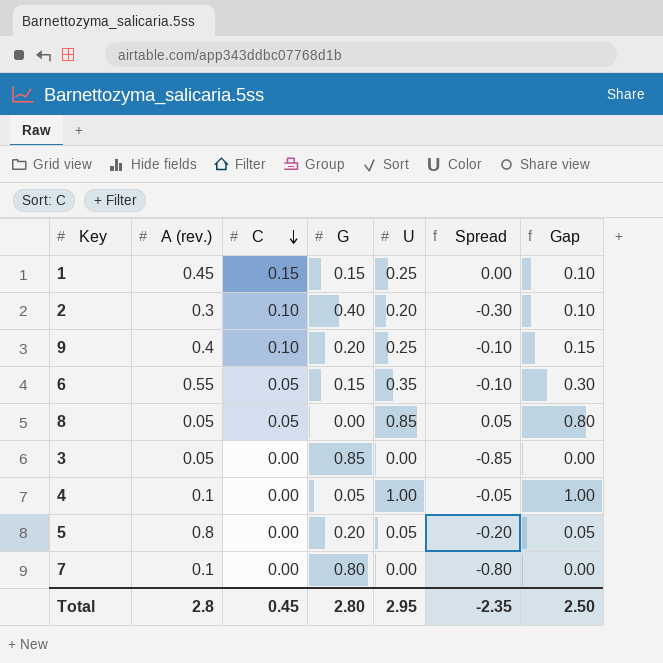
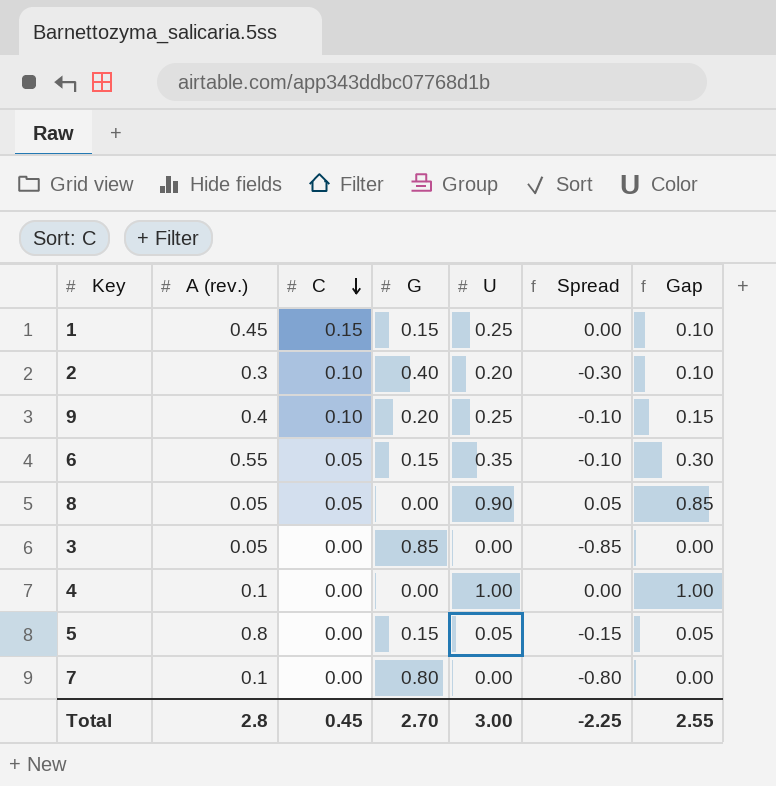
8 | U: 0.85 -> 0.90
8 | Gap: 0.80 -> 0.85
4 | G: 0.05 -> 0.00
4 | Spread: -0.05 -> 0.00
5 | G: 0.20 -> 0.15
5 | Spread: -0.20 -> -0.15
Total | G: 2.80 -> 2.70
Total | U: 2.95 -> 3.00
Total | Spread: -2.35 -> -2.25
Total | Gap: 2.50 -> 2.55

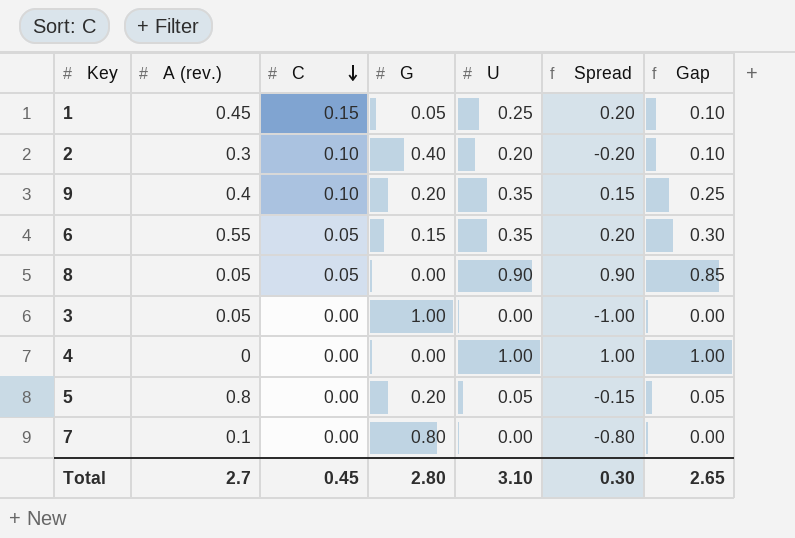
column Spread | formula: [C] - [G] -> [U] - [G]
1 | G: 0.15 -> 0.05
9 | U: 0.25 -> 0.35
9 | Gap: 0.15 -> 0.25
3 | G: 0.85 -> 1.00
4 | A (rev.): 0.1 -> 0
5 | G: 0.15 -> 0.20
Total | A (rev.): 2.8 -> 2.7
Total | G: 2.70 -> 2.80
Total | U: 3.00 -> 3.10
Total | Spread: -2.25 -> 0.30
Total | Gap: 2.55 -> 2.65

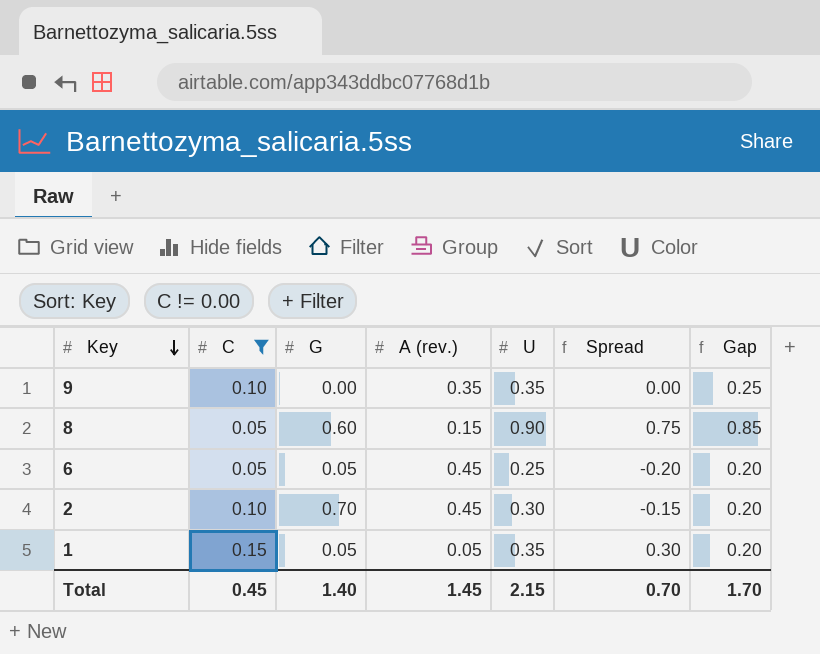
filter: none -> C != 0.00
row order: C descending -> Key descending
column A (rev.) | position: 2 -> 4
column Spread | formula: [U] - [G] -> [U] - [A (rev.)]
9 | G: 0.20 -> 0.00
9 | A (rev.): 0.4 -> 0.35
8 | G: 0.00 -> 0.60
8 | A (rev.): 0.05 -> 0.15
6 | G: 0.15 -> 0.05
6 | A (rev.): 0.55 -> 0.45
6 | U: 0.35 -> 0.25
6 | Gap: 0.30 -> 0.20
2 | G: 0.40 -> 0.70
2 | A (rev.): 0.3 -> 0.45
2 | U: 0.20 -> 0.30
2 | Gap: 0.10 -> 0.20
1 | A (rev.): 0.45 -> 0.05
1 | U: 0.25 -> 0.35
1 | Gap: 0.10 -> 0.20
Total | G: 2.80 -> 1.40
Total | A (rev.): 2.7 -> 1.45
Total | U: 3.10 -> 2.15
Total | Spread: 0.30 -> 0.70
Total | Gap: 2.65 -> 1.70

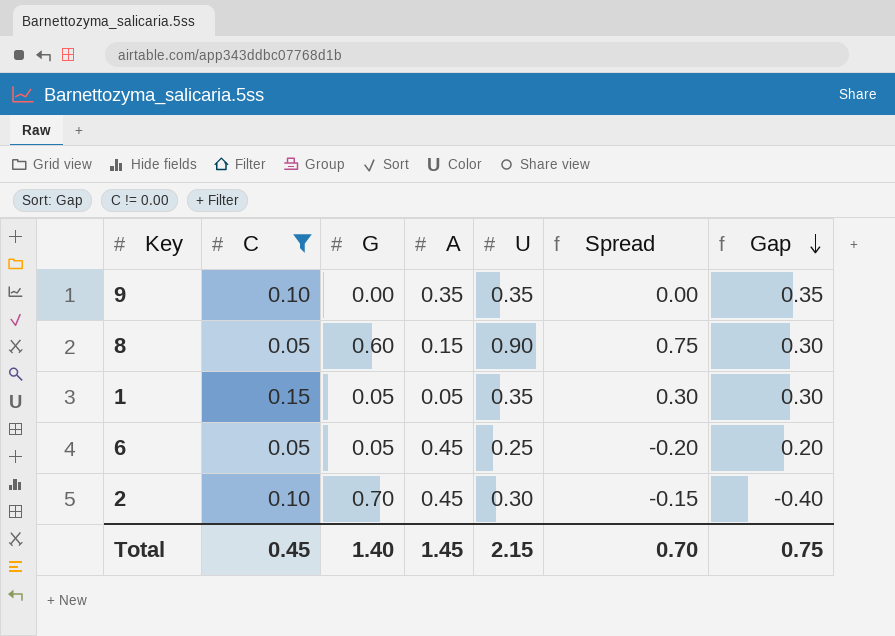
row order: Key descending -> Gap descending
column name: A (rev.) -> A
column Gap | formula: [U] - [C] -> [U] - [G]
Total | Gap: 1.70 -> 0.75

